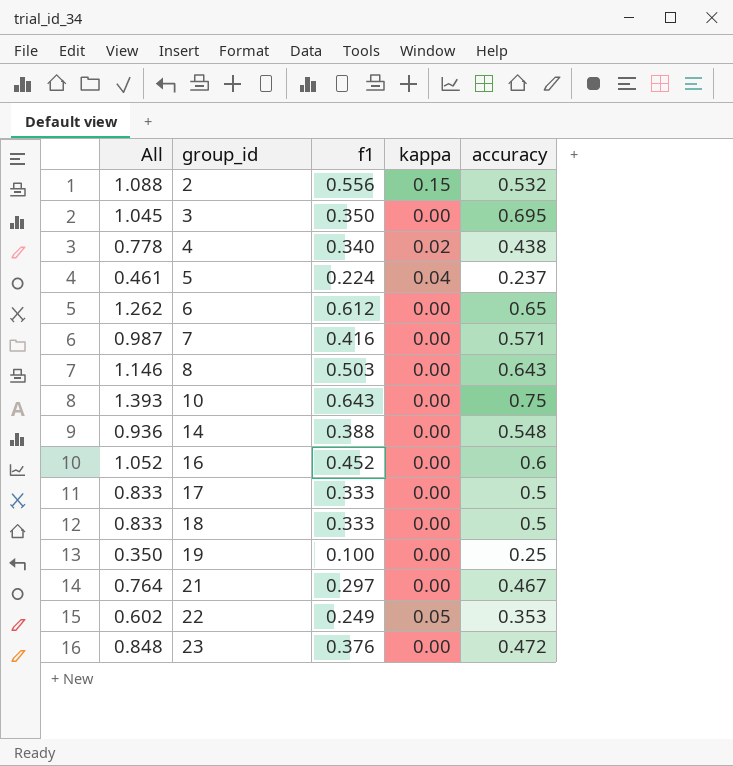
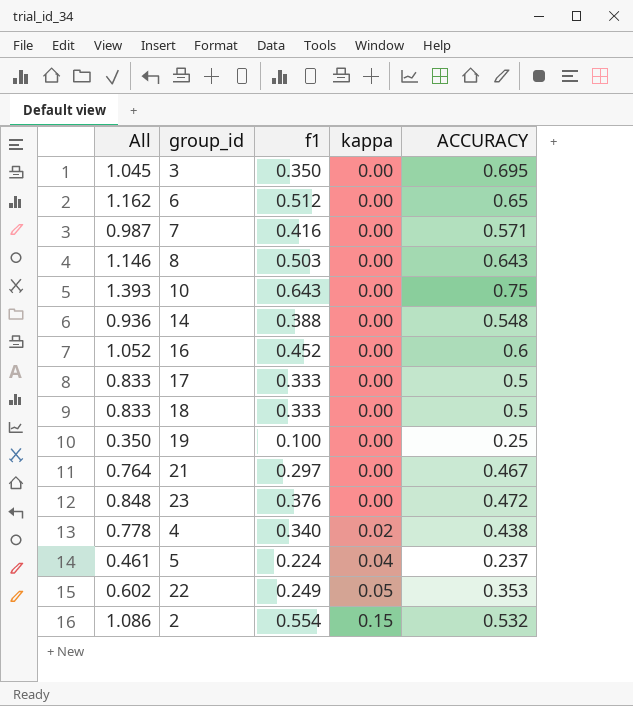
row order: group_id ascending -> kappa ascending
column name: accuracy -> ACCURACY
6 | All: 1.262 -> 1.162
6 | f1: 0.612 -> 0.512
2 | All: 1.088 -> 1.086
2 | f1: 0.556 -> 0.554

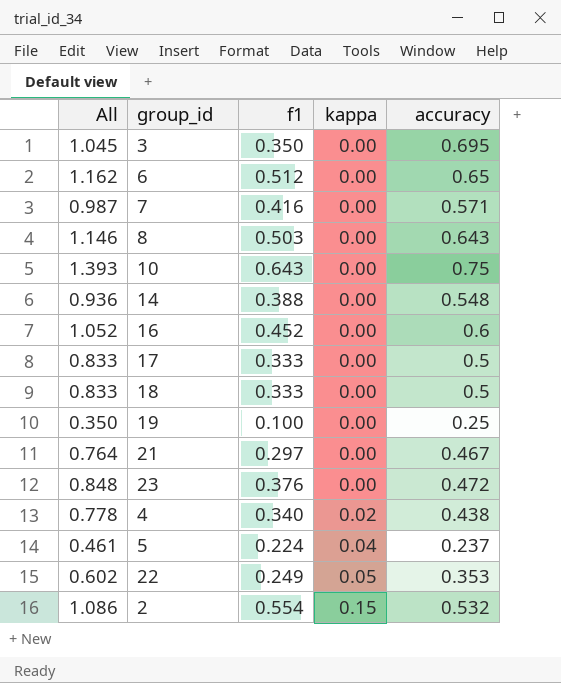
column name: ACCURACY -> accuracy

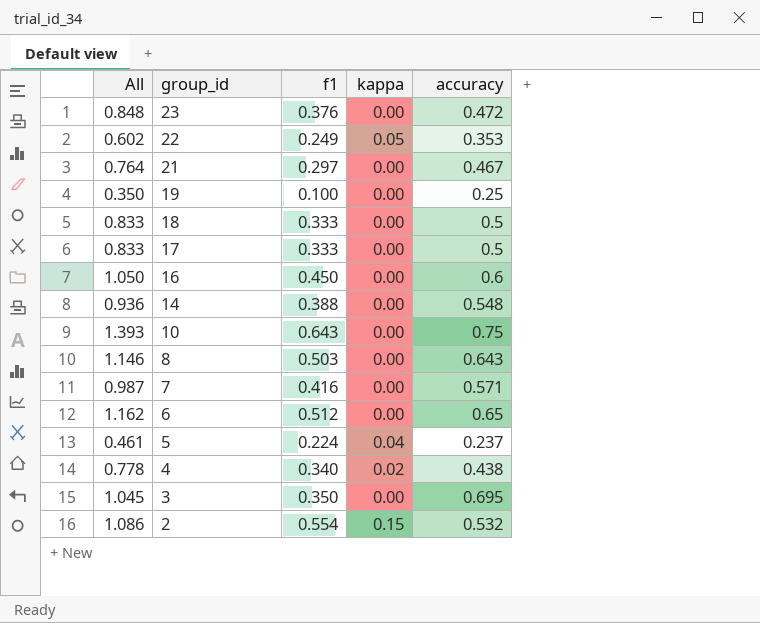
row order: kappa ascending -> group_id descending
16 | All: 1.052 -> 1.050
16 | f1: 0.452 -> 0.450

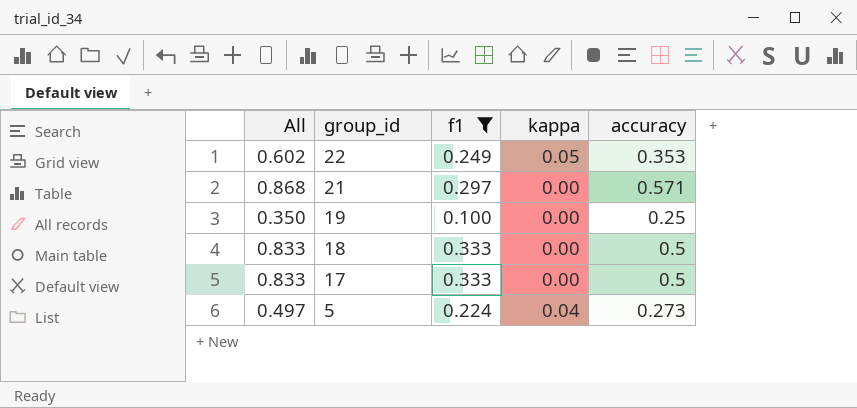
filter: none -> f1 <= 0.333
21 | All: 0.764 -> 0.868
21 | accuracy: 0.467 -> 0.571
5 | All: 0.461 -> 0.497
5 | accuracy: 0.237 -> 0.273

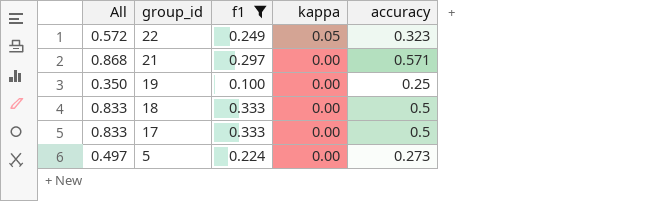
22 | All: 0.602 -> 0.572
22 | accuracy: 0.353 -> 0.323
5 | kappa: 0.04 -> 0.00

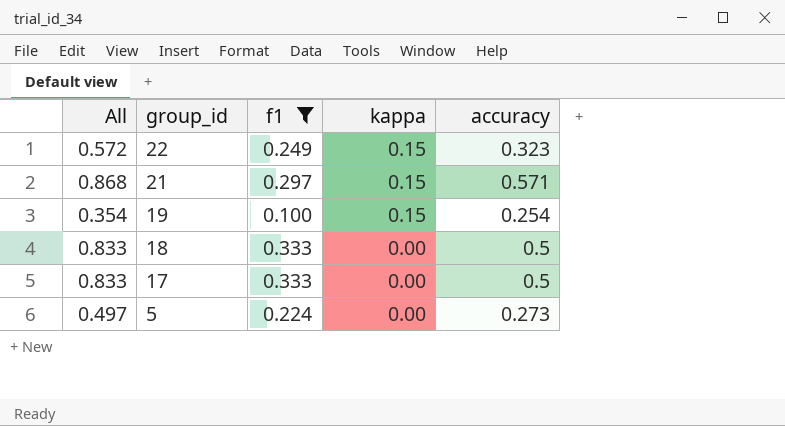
22 | kappa: 0.05 -> 0.15
21 | kappa: 0.00 -> 0.15
19 | All: 0.350 -> 0.354
19 | kappa: 0.00 -> 0.15
19 | accuracy: 0.25 -> 0.254

